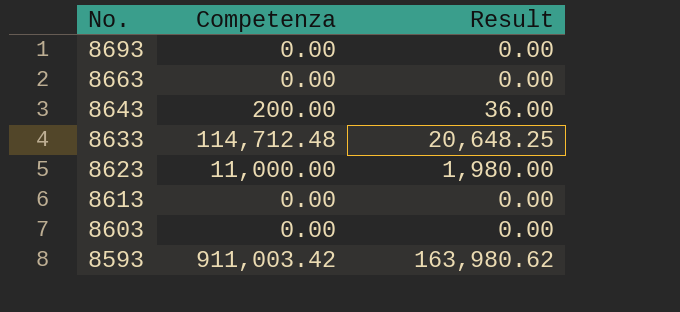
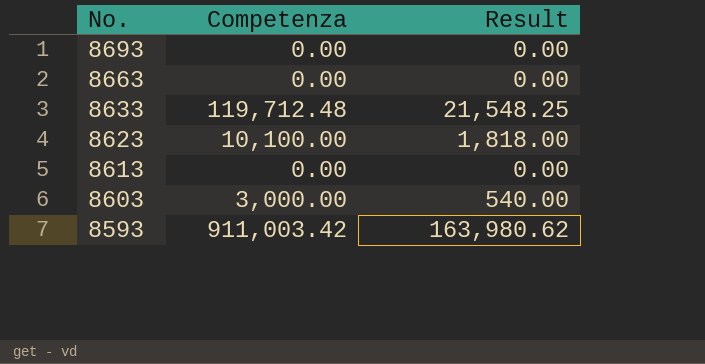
row 8643: 200.00 | 36.00 -> none
8633 | Competenza: 114,712.48 -> 119,712.48
8633 | Result: 20,648.25 -> 21,548.25
8623 | Competenza: 11,000.00 -> 10,100.00
8623 | Result: 1,980.00 -> 1,818.00
8603 | Competenza: 0.00 -> 3,000.00
8603 | Result: 0.00 -> 540.00

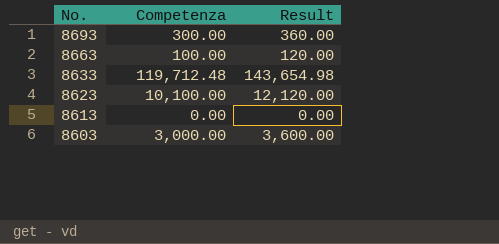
column Result | formula: [Competenza] * 0.18 -> [Competenza] * 1.2
row 8593: 911,003.42 | 163,980.62 -> none
8693 | Competenza: 0.00 -> 300.00
8663 | Competenza: 0.00 -> 100.00

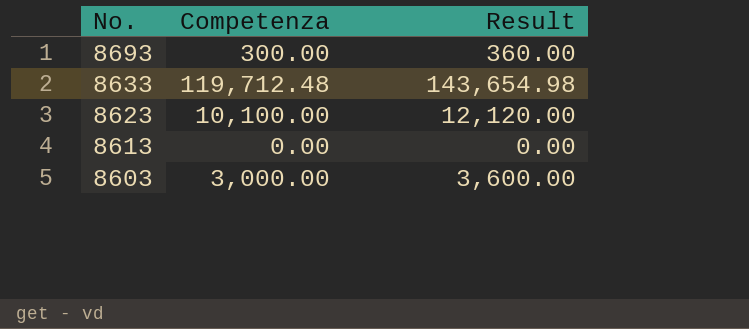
row 8663: 100.00 | 120.00 -> none

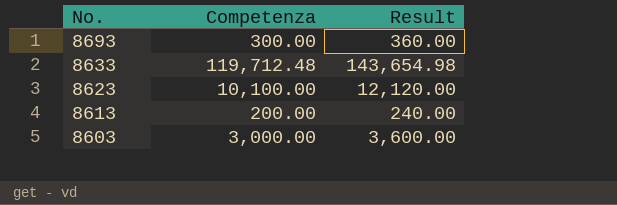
8613 | Competenza: 0.00 -> 200.00
8613 | Result: 0.00 -> 240.00

